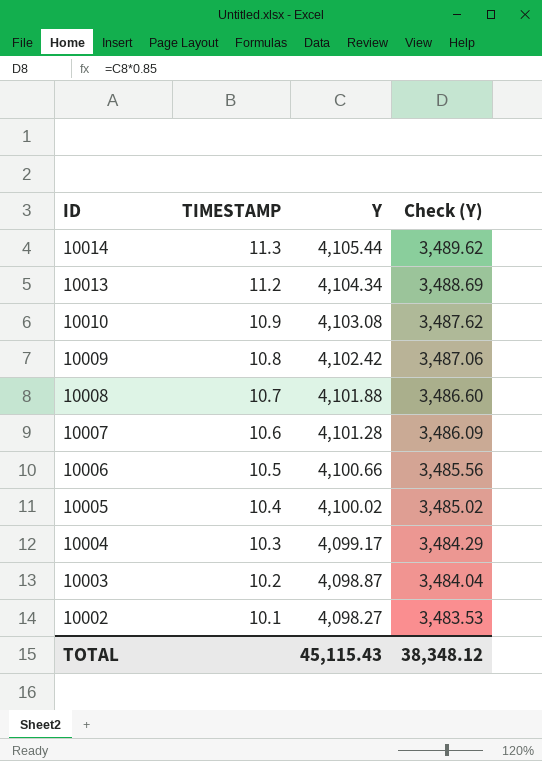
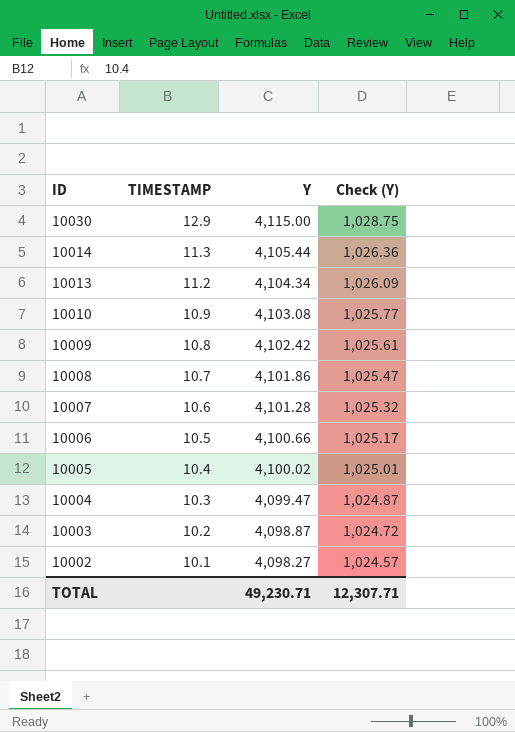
column Check (Y) | formula: [Y] * 0.85 -> [Y] * 0.25
row 10030: none -> 12.9 | 4,115.00 | 1,028.75
10008 | Y: 4,101.88 -> 4,101.86
10004 | Y: 4,099.17 -> 4,099.47
TOTAL | Y: 45,115.43 -> 49,230.71
TOTAL | Check (Y): 38,348.12 -> 12,307.71

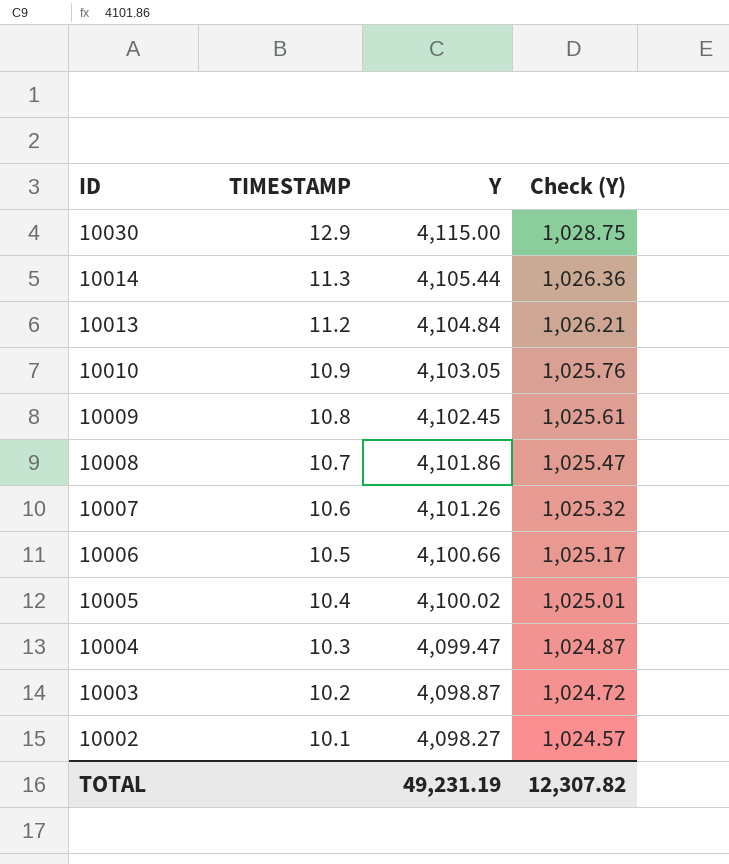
10013 | Y: 4,104.34 -> 4,104.84
10013 | Check (Y): 1,026.09 -> 1,026.21
10010 | Y: 4,103.08 -> 4,103.05
10010 | Check (Y): 1,025.77 -> 1,025.76
10009 | Y: 4,102.42 -> 4,102.45
10007 | Y: 4,101.28 -> 4,101.26
TOTAL | Y: 49,230.71 -> 49,231.19
TOTAL | Check (Y): 12,307.71 -> 12,307.82

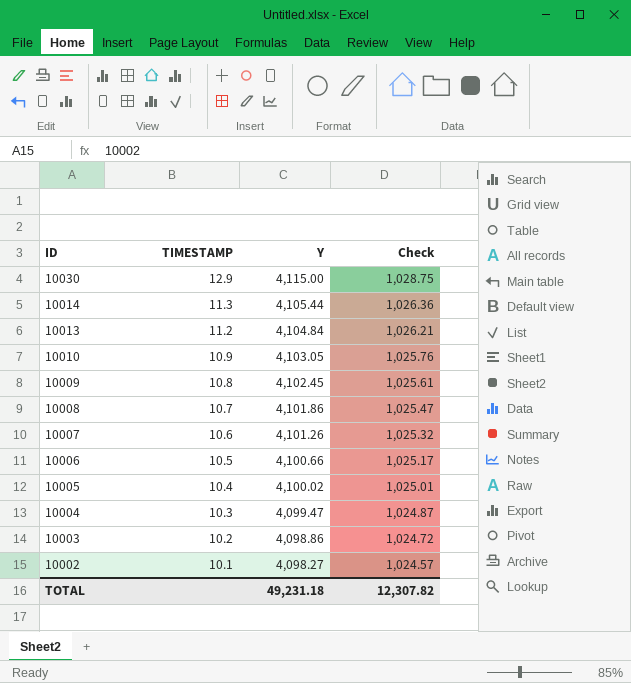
column name: Check (Y) -> Check
10003 | Y: 4,098.87 -> 4,098.86
TOTAL | Y: 49,231.19 -> 49,231.18

